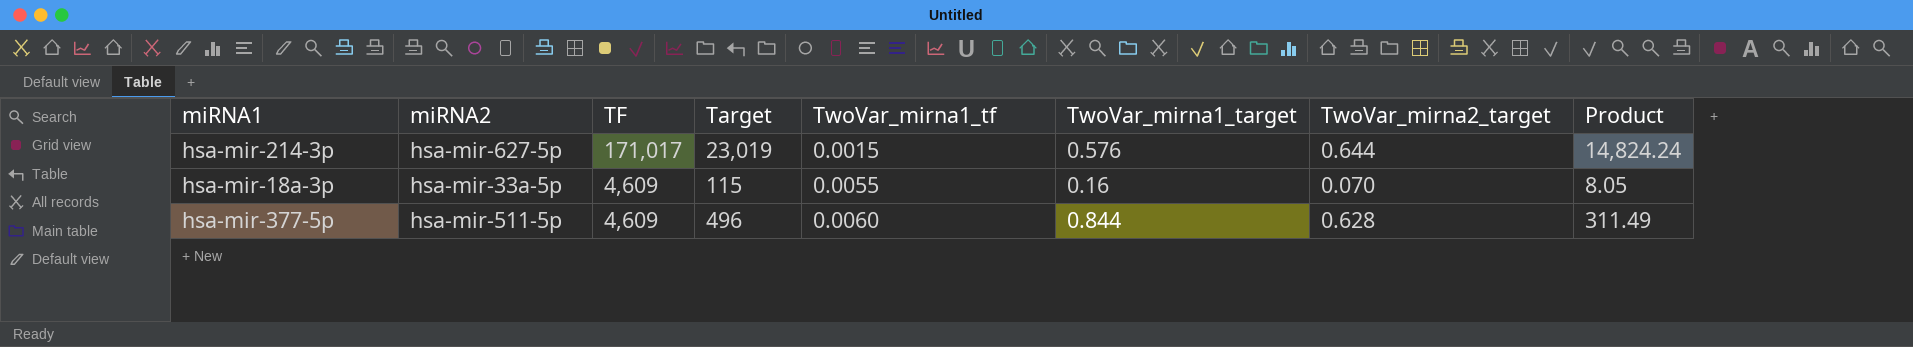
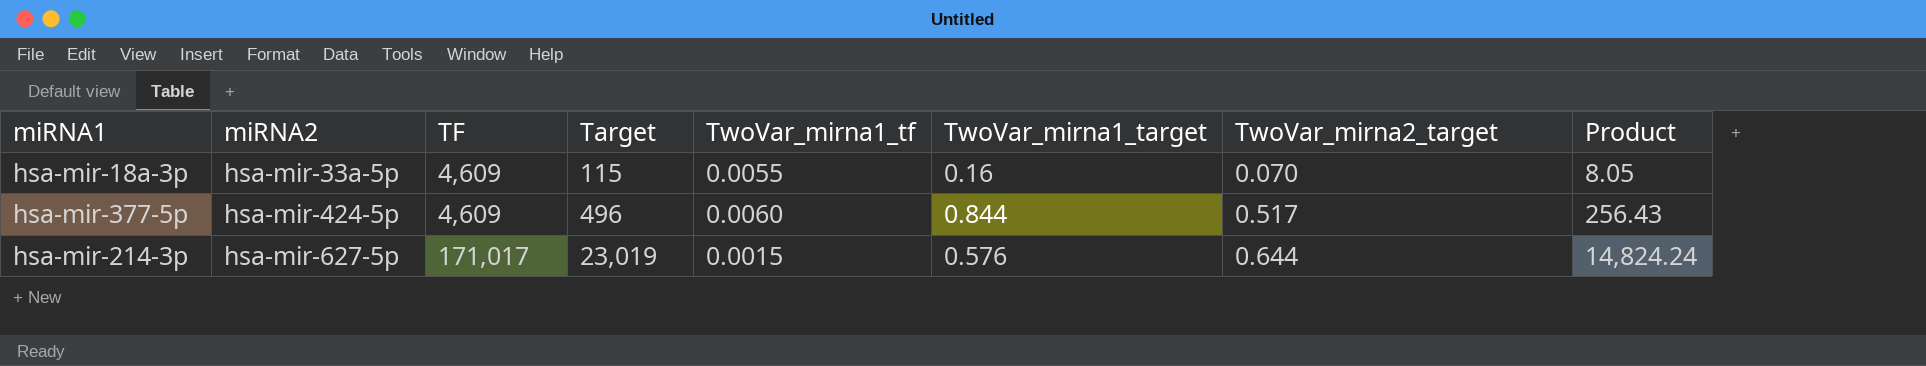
row order: TF descending -> miRNA2 ascending
hsa-mir-377-5p | miRNA2: hsa-mir-511-5p -> hsa-mir-424-5p
hsa-mir-377-5p | TwoVar_mirna2_target: 0.628 -> 0.517
hsa-mir-377-5p | Product: 311.49 -> 256.43

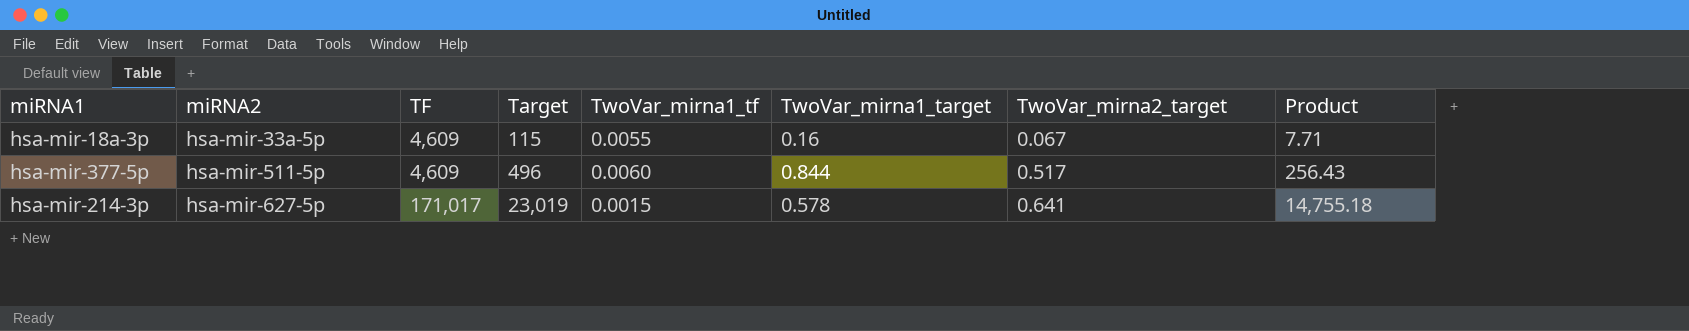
hsa-mir-18a-3p | TwoVar_mirna2_target: 0.070 -> 0.067
hsa-mir-18a-3p | Product: 8.05 -> 7.71
hsa-mir-377-5p | miRNA2: hsa-mir-424-5p -> hsa-mir-511-5p
hsa-mir-214-3p | TwoVar_mirna1_target: 0.576 -> 0.578
hsa-mir-214-3p | TwoVar_mirna2_target: 0.644 -> 0.641
hsa-mir-214-3p | Product: 14,824.24 -> 14,755.18

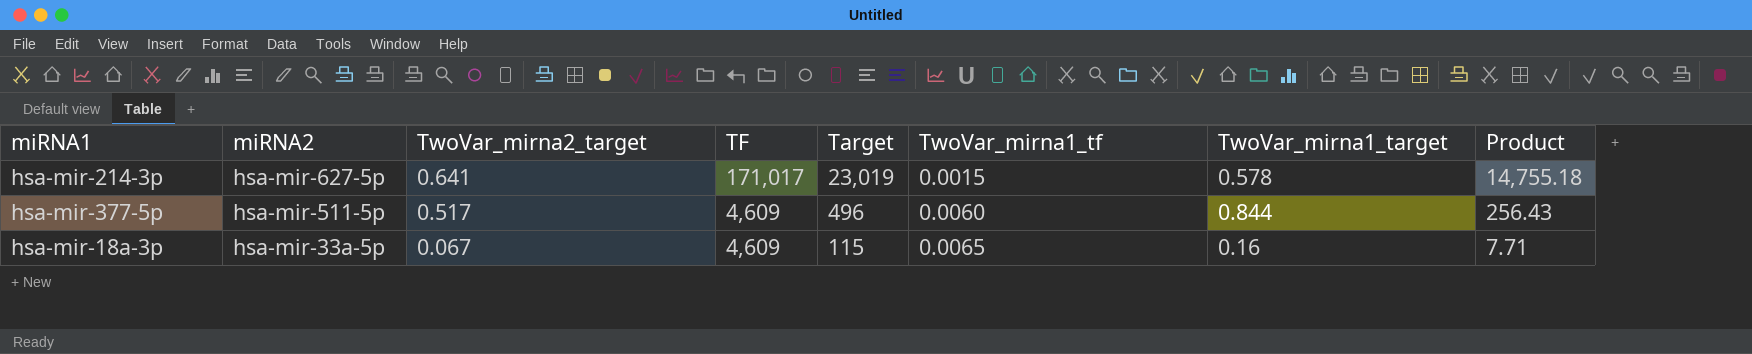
row order: miRNA2 ascending -> miRNA2 descending
column TwoVar_mirna2_target | position: 7 -> 3
hsa-mir-18a-3p | TwoVar_mirna1_tf: 0.0055 -> 0.0065

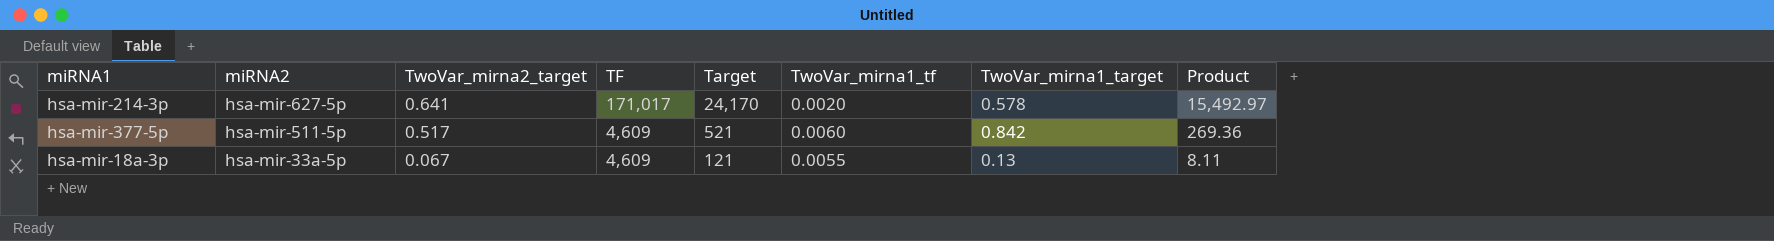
hsa-mir-214-3p | Target: 23,019 -> 24,170
hsa-mir-214-3p | TwoVar_mirna1_tf: 0.0015 -> 0.0020
hsa-mir-214-3p | Product: 14,755.18 -> 15,492.97
hsa-mir-377-5p | Target: 496 -> 521
hsa-mir-377-5p | TwoVar_mirna1_target: 0.844 -> 0.842
hsa-mir-377-5p | Product: 256.43 -> 269.36
hsa-mir-18a-3p | Target: 115 -> 121
hsa-mir-18a-3p | TwoVar_mirna1_tf: 0.0065 -> 0.0055
hsa-mir-18a-3p | TwoVar_mirna1_target: 0.16 -> 0.13
hsa-mir-18a-3p | Product: 7.71 -> 8.11

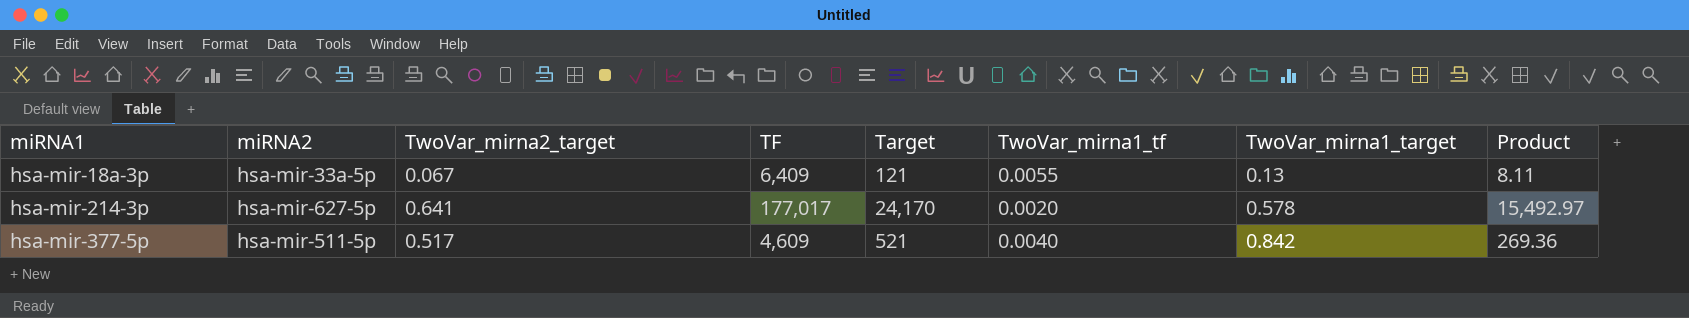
row order: miRNA2 descending -> miRNA1 ascending
hsa-mir-18a-3p | TF: 4,609 -> 6,409
hsa-mir-214-3p | TF: 171,017 -> 177,017
hsa-mir-377-5p | TwoVar_mirna1_tf: 0.0060 -> 0.0040

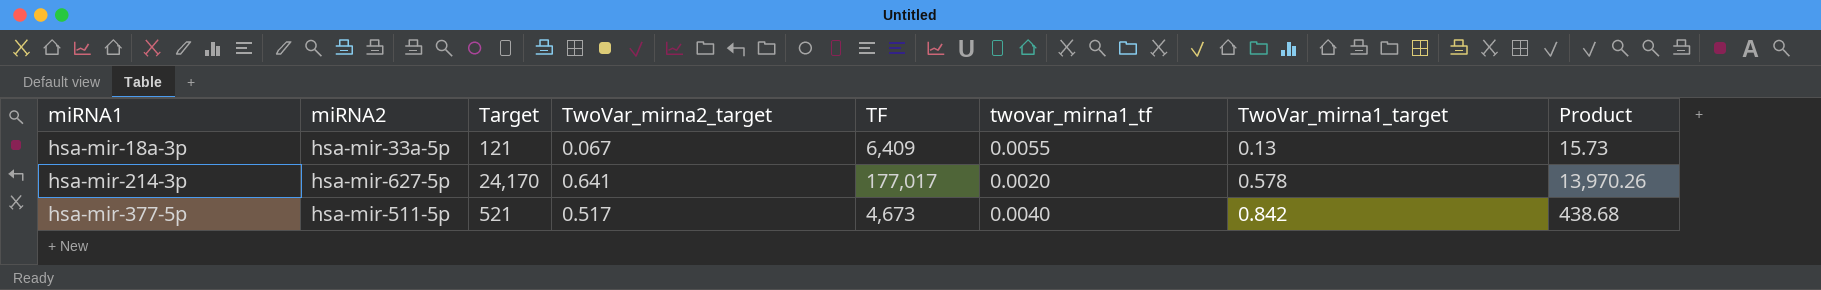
column Target | position: 5 -> 3
column name: TwoVar_mirna1_tf -> twovar_mirna1_tf
column Product | formula: [TwoVar_mirna2_target] * [Target] -> [Target] * [TwoVar_mirna1_target]
hsa-mir-377-5p | TF: 4,609 -> 4,673

